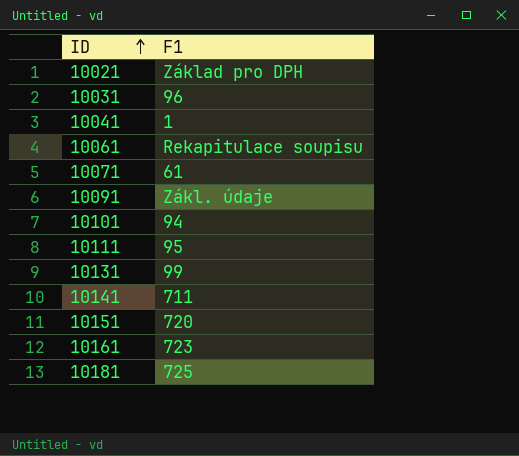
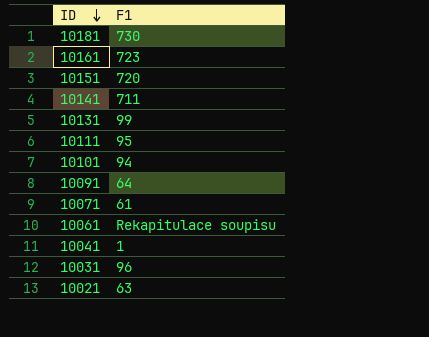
row order: ID ascending -> ID descending
10181 | F1: 725 -> 730
10091 | F1: Zákl. údaje -> 64
10021 | F1: Základ pro DPH -> 63

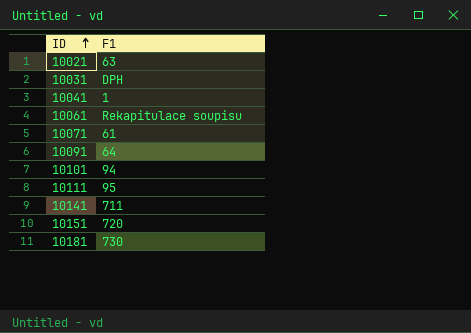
row order: ID descending -> ID ascending
row 10161: 723 -> none
row 10131: 99 -> none
10031 | F1: 96 -> DPH

